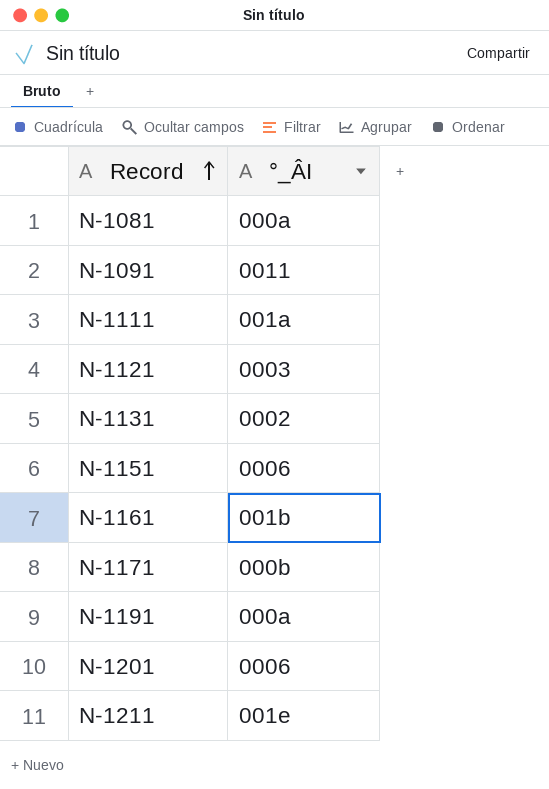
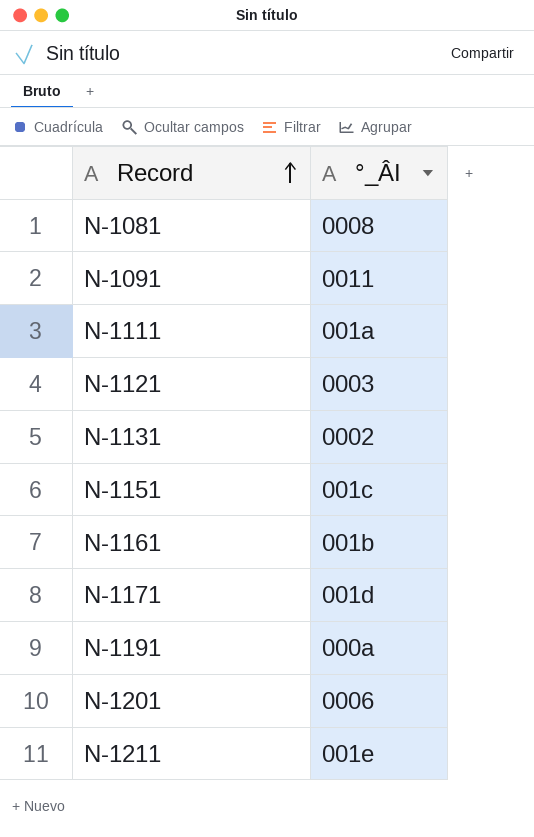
N-1081 | °_ÂI: 000a -> 0008
N-1151 | °_ÂI: 0006 -> 001c
N-1171 | °_ÂI: 000b -> 001d

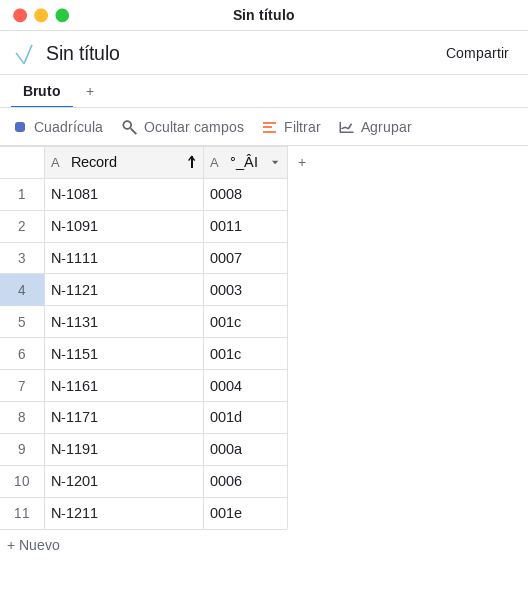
N-1111 | °_ÂI: 001a -> 0007
N-1131 | °_ÂI: 0002 -> 001c
N-1161 | °_ÂI: 001b -> 0004

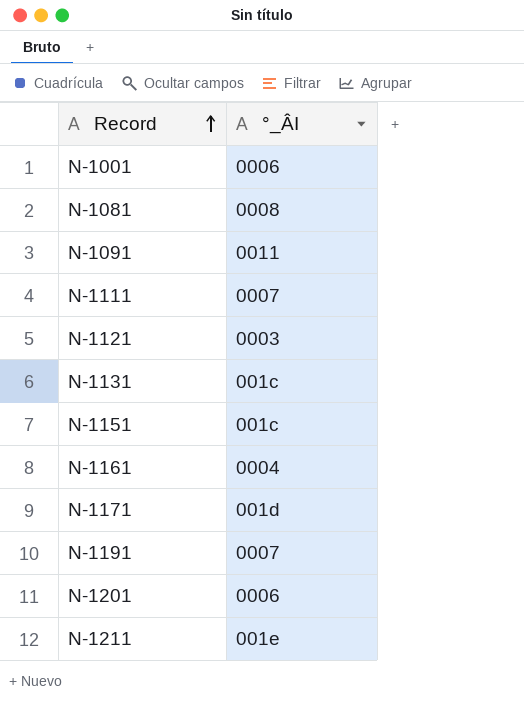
row N-1001: none -> 0006
N-1191 | °_ÂI: 000a -> 0007

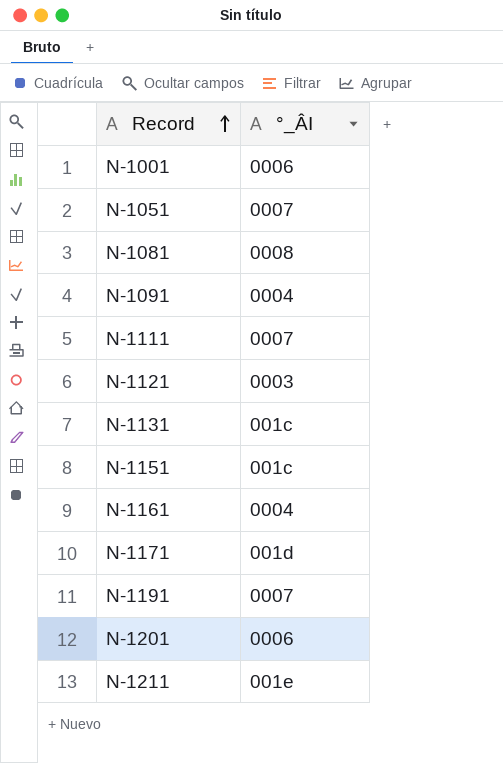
row N-1051: none -> 0007
N-1091 | °_ÂI: 0011 -> 0004

